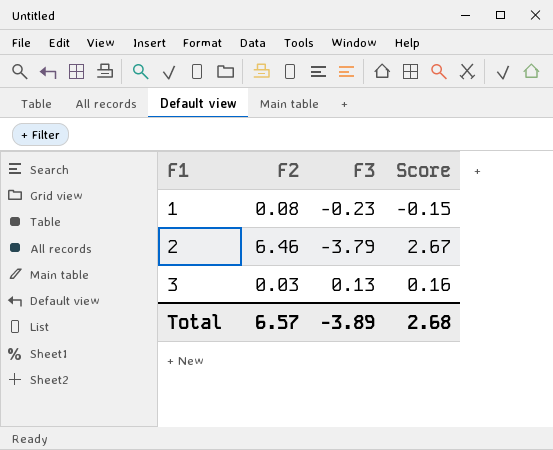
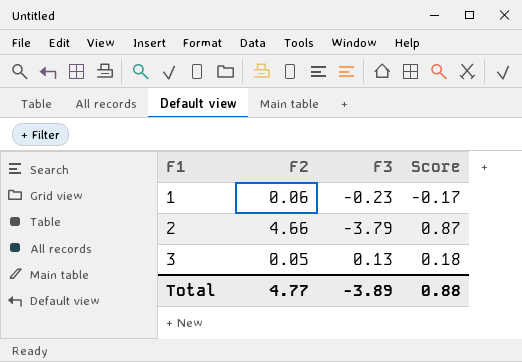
1 | F2: 0.08 -> 0.06
1 | Score: -0.15 -> -0.17
2 | F2: 6.46 -> 4.66
2 | Score: 2.67 -> 0.87
3 | F2: 0.03 -> 0.05
3 | Score: 0.16 -> 0.18
Total | F2: 6.57 -> 4.77
Total | Score: 2.68 -> 0.88

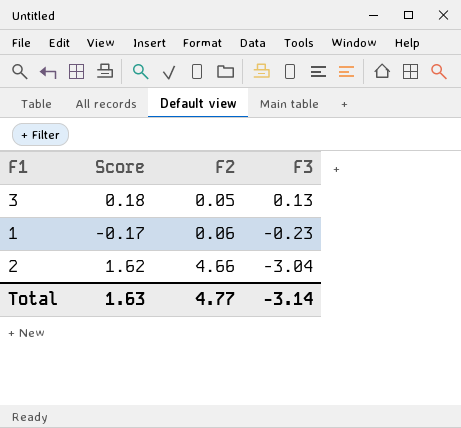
row order: F1 ascending -> F2 ascending
column Score | position: 4 -> 2
2 | Score: 0.87 -> 1.62
2 | F3: -3.79 -> -3.04
Total | Score: 0.88 -> 1.63
Total | F3: -3.89 -> -3.14

